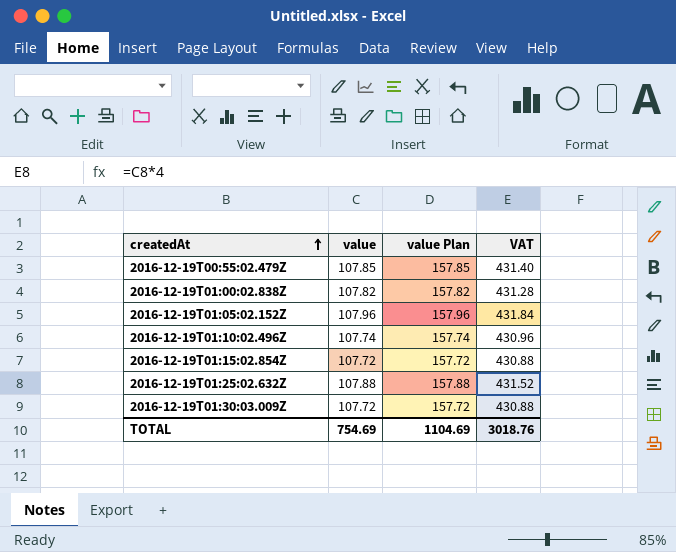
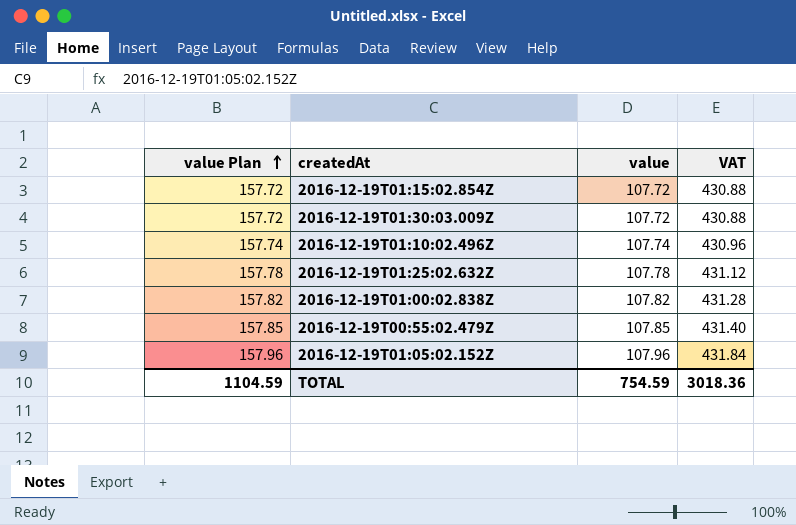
row order: createdAt ascending -> value Plan ascending
column value Plan | position: 3 -> 1
2016-12-19T01:25:02.632Z | value Plan: 157.88 -> 157.78
2016-12-19T01:25:02.632Z | value: 107.88 -> 107.78
2016-12-19T01:25:02.632Z | VAT: 431.52 -> 431.12
TOTAL | value Plan: 1104.69 -> 1104.59
TOTAL | value: 754.69 -> 754.59
TOTAL | VAT: 3018.76 -> 3018.36

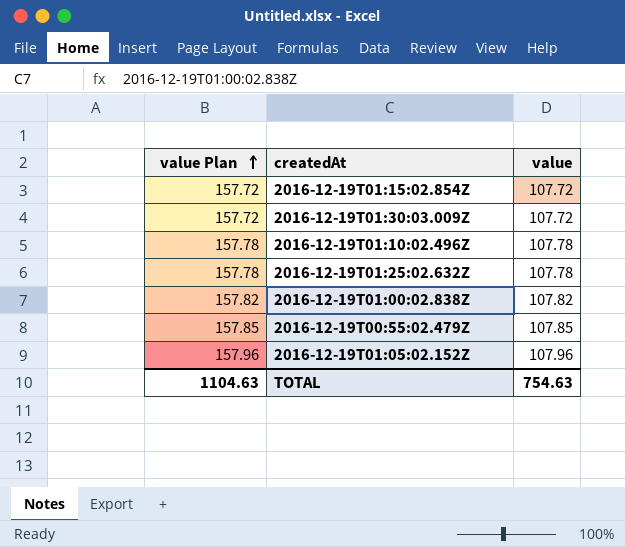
column VAT | formula: [value] * 4 -> none
2016-12-19T01:10:02.496Z | value Plan: 157.74 -> 157.78
2016-12-19T01:10:02.496Z | value: 107.74 -> 107.78
TOTAL | value Plan: 1104.59 -> 1104.63
TOTAL | value: 754.59 -> 754.63

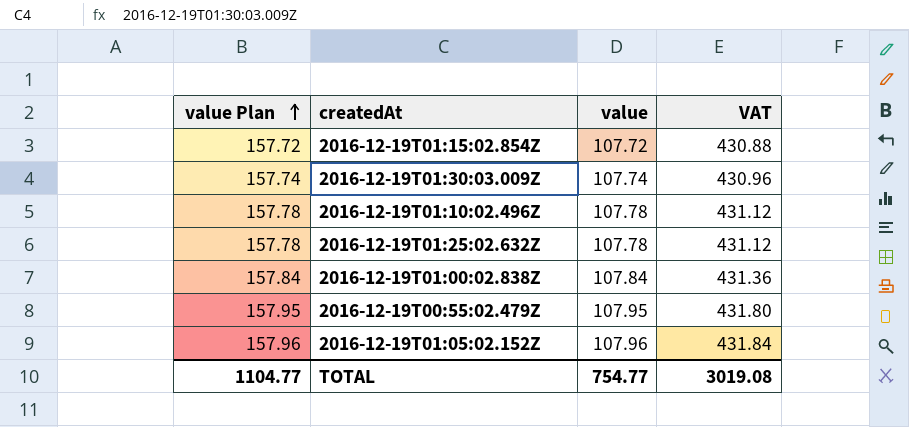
column VAT | formula: none -> [value] * 4
2016-12-19T01:30:03.009Z | value Plan: 157.72 -> 157.74
2016-12-19T01:30:03.009Z | value: 107.72 -> 107.74
2016-12-19T01:00:02.838Z | value Plan: 157.82 -> 157.84
2016-12-19T01:00:02.838Z | value: 107.82 -> 107.84
2016-12-19T00:55:02.479Z | value Plan: 157.85 -> 157.95
2016-12-19T00:55:02.479Z | value: 107.85 -> 107.95
TOTAL | value Plan: 1104.63 -> 1104.77
TOTAL | value: 754.63 -> 754.77

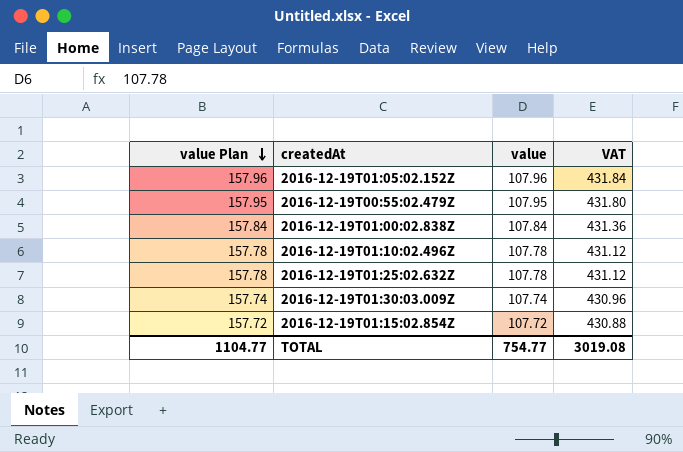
row order: value Plan ascending -> value Plan descending

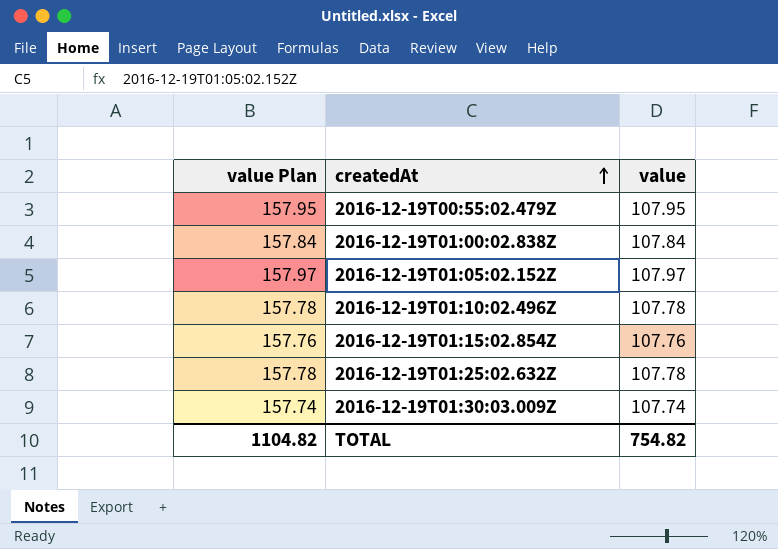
row order: value Plan descending -> createdAt ascending
column VAT | formula: [value] * 4 -> none
2016-12-19T01:05:02.152Z | value Plan: 157.96 -> 157.97
2016-12-19T01:05:02.152Z | value: 107.96 -> 107.97
2016-12-19T01:15:02.854Z | value Plan: 157.72 -> 157.76
2016-12-19T01:15:02.854Z | value: 107.72 -> 107.76
TOTAL | value Plan: 1104.77 -> 1104.82
TOTAL | value: 754.77 -> 754.82

